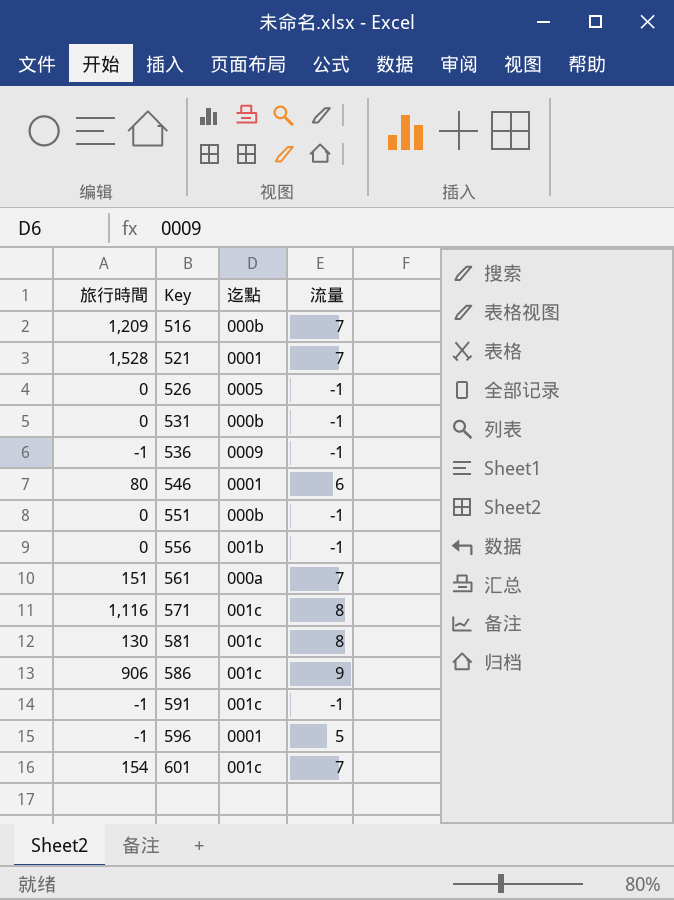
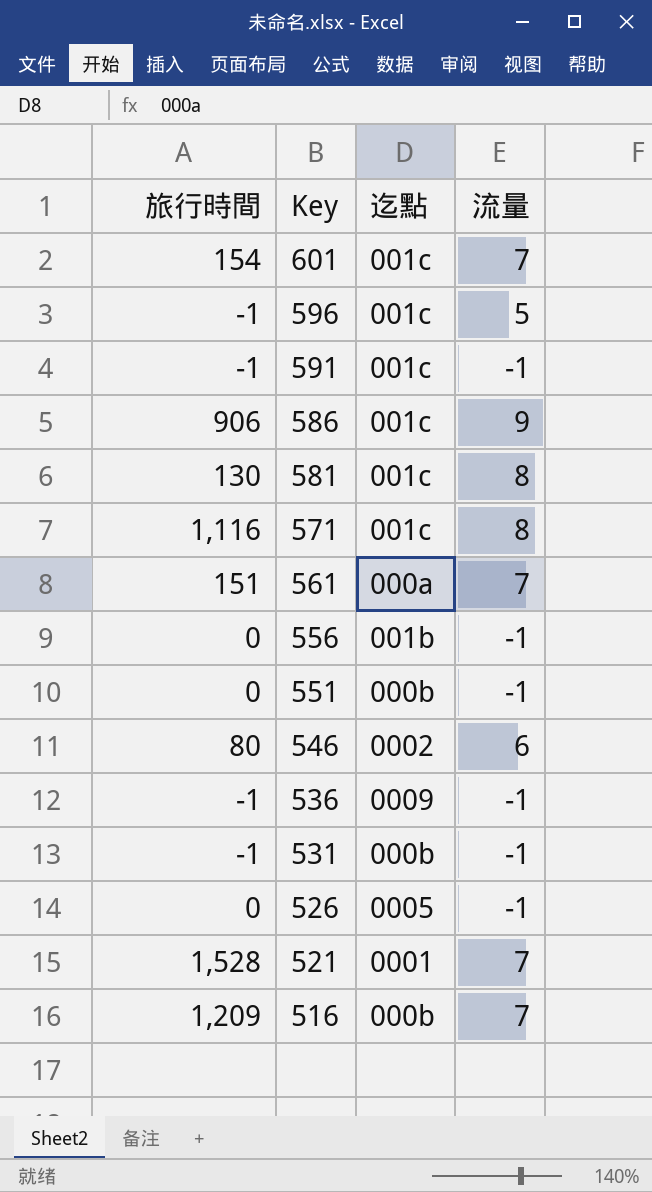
row order: Key ascending -> Key descending
596 | 迄點: 0001 -> 001c
546 | 迄點: 0001 -> 0002
531 | 旅行時間: 0 -> -1

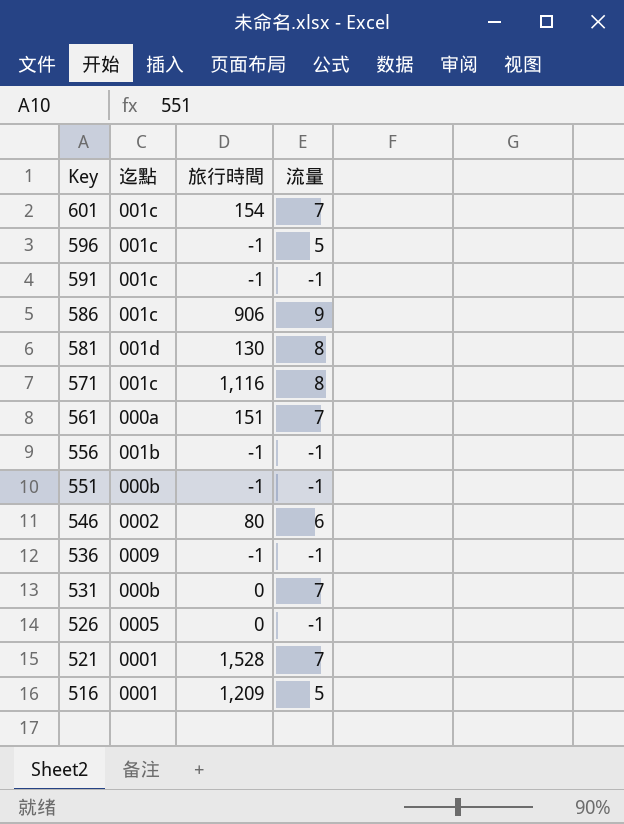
column 旅行時間 | position: 1 -> 3
581 | 迄點: 001c -> 001d
556 | 旅行時間: 0 -> -1
551 | 旅行時間: 0 -> -1
531 | 旅行時間: -1 -> 0
531 | 流量: -1 -> 7
516 | 迄點: 000b -> 0001
516 | 流量: 7 -> 5

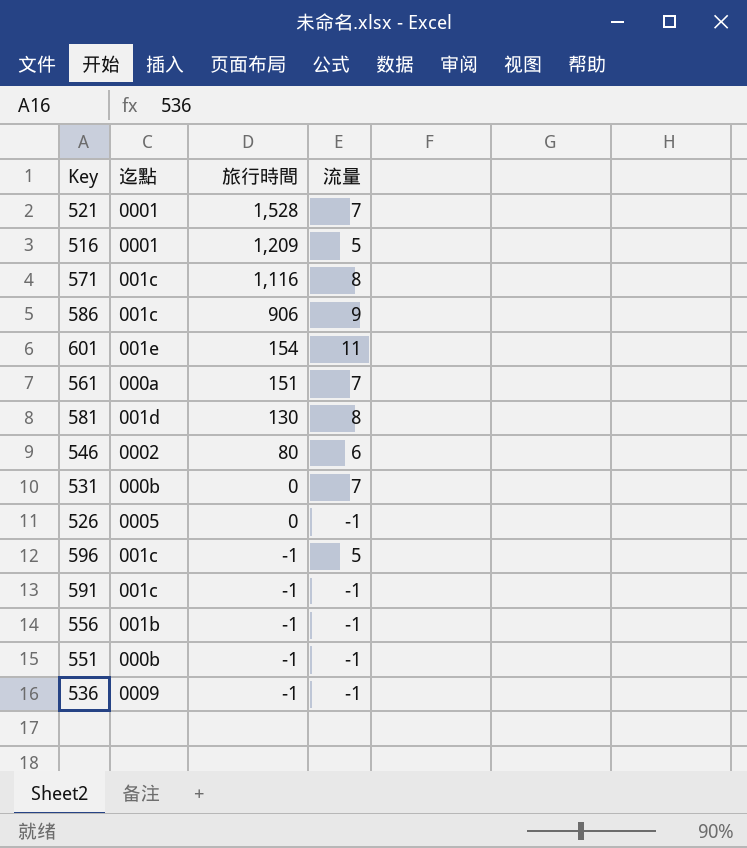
row order: Key descending -> 旅行時間 descending
601 | 迄點: 001c -> 001e
601 | 流量: 7 -> 11

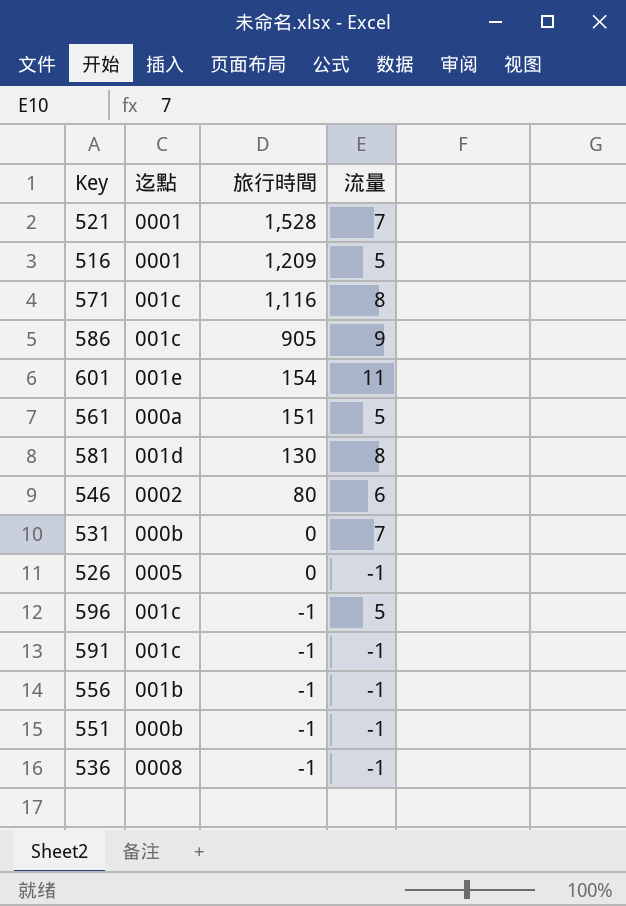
586 | 旅行時間: 906 -> 905
561 | 流量: 7 -> 5
536 | 迄點: 0009 -> 0008

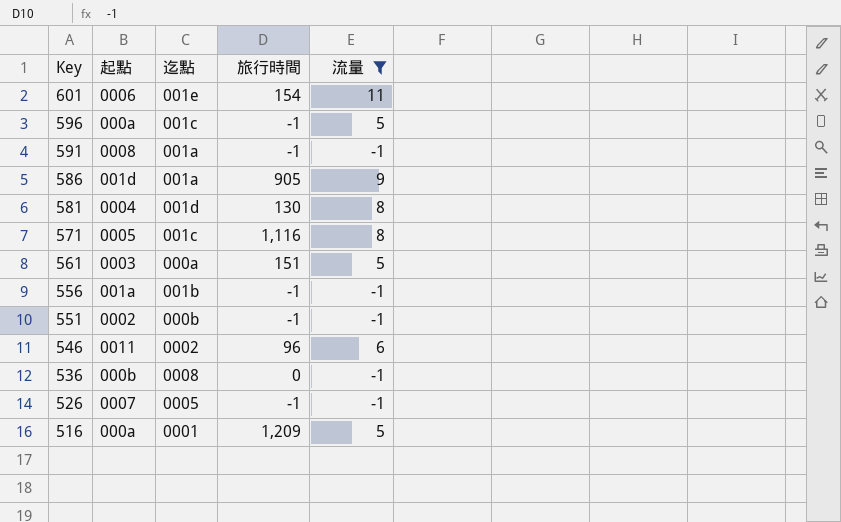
filter: none -> 流量 != 7
row order: 旅行時間 descending -> Key descending
column 起點 | position: none -> 2
591 | 迄點: 001c -> 001a
586 | 迄點: 001c -> 001a
546 | 旅行時間: 80 -> 96
536 | 旅行時間: -1 -> 0
526 | 旅行時間: 0 -> -1

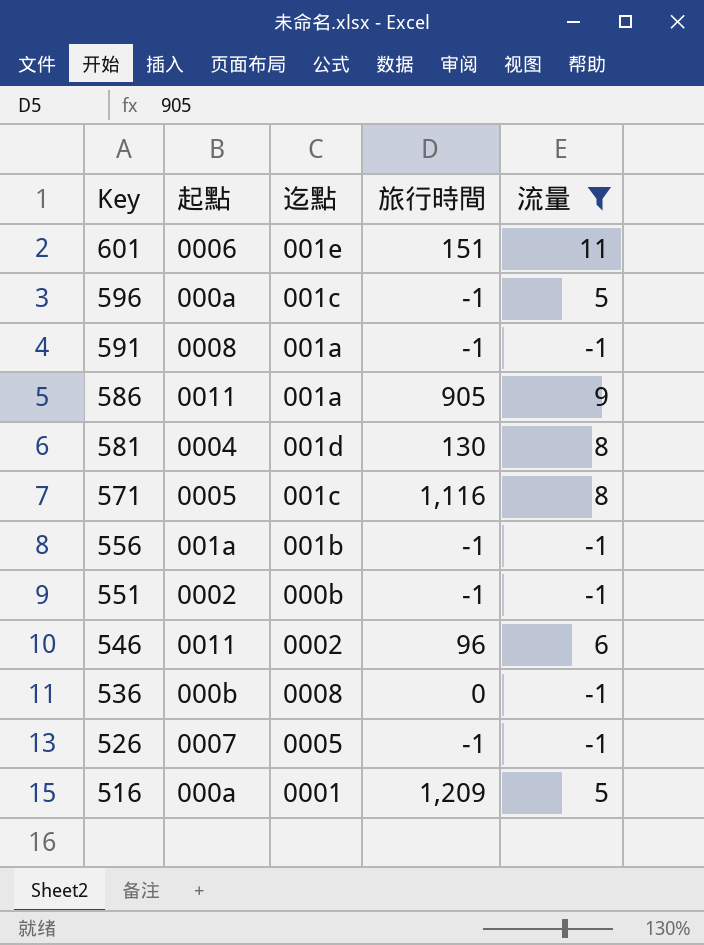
row 561: 0003 | 000a | 151 | 5 -> none
601 | 旅行時間: 154 -> 151
586 | 起點: 001d -> 0011

